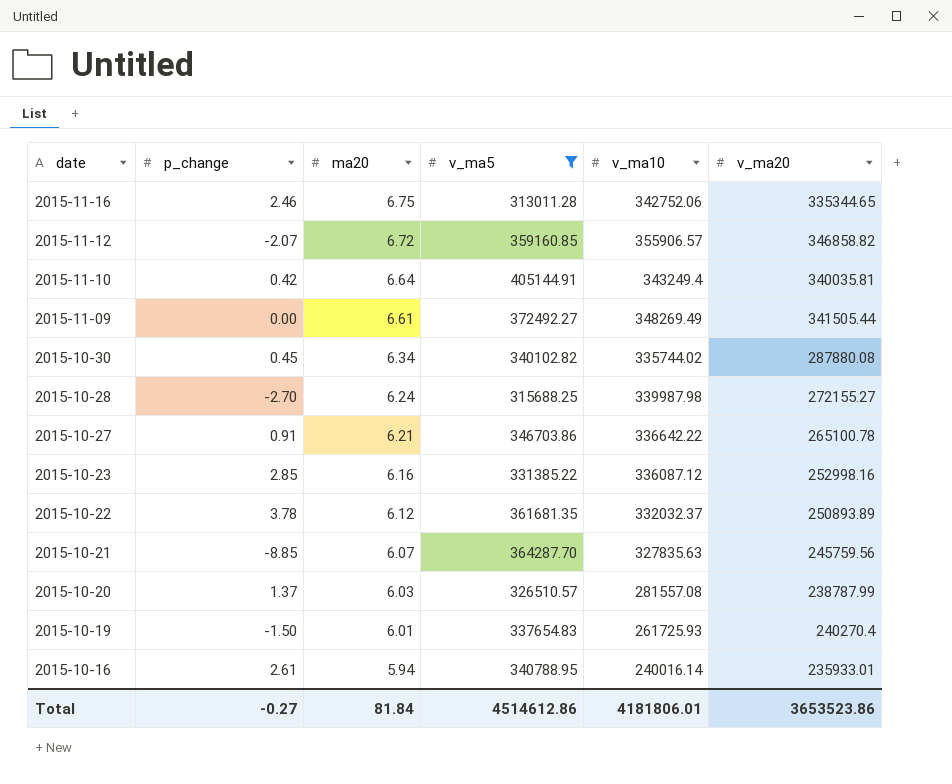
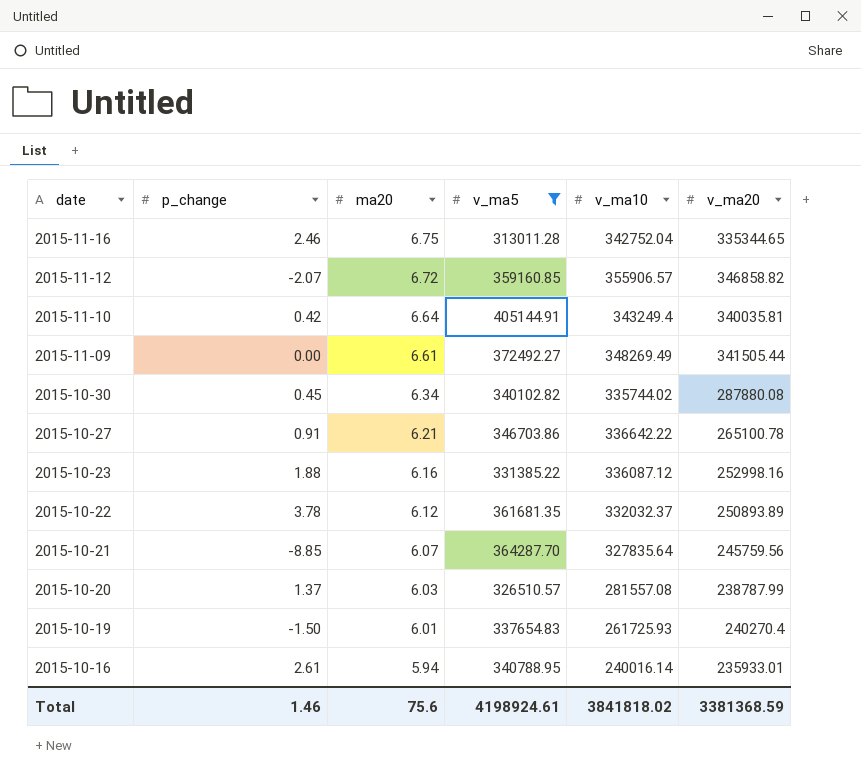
row 2015-10-28: -2.70 | 6.24 | 315688.25 | 339987.98 | 272155.27 -> none
2015-11-16 | v_ma10: 342752.06 -> 342752.04
2015-10-23 | p_change: 2.85 -> 1.88
2015-10-21 | v_ma10: 327835.63 -> 327835.64
Total | p_change: -0.27 -> 1.46
Total | ma20: 81.84 -> 75.6
Total | v_ma5: 4514612.86 -> 4198924.61
Total | v_ma10: 4181806.01 -> 3841818.02
Total | v_ma20: 3653523.86 -> 3381368.59

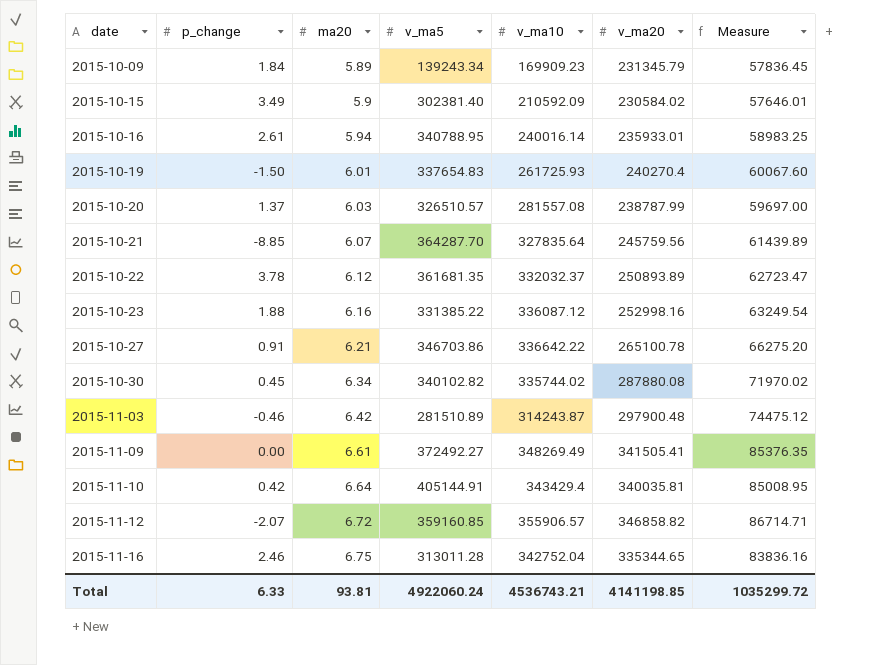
filter: v_ma5 >= 313011.28 -> none
row order: date descending -> date ascending
column Measure | formula: none -> [v_ma20] * 0.25
2015-11-09 | v_ma20: 341505.44 -> 341505.41
2015-11-10 | v_ma10: 343249.4 -> 343429.4
Total | p_change: 1.46 -> 6.33
Total | ma20: 75.6 -> 93.81
Total | v_ma5: 4198924.61 -> 4922060.24
Total | v_ma10: 3841818.02 -> 4536743.21
Total | v_ma20: 3381368.59 -> 4141198.85

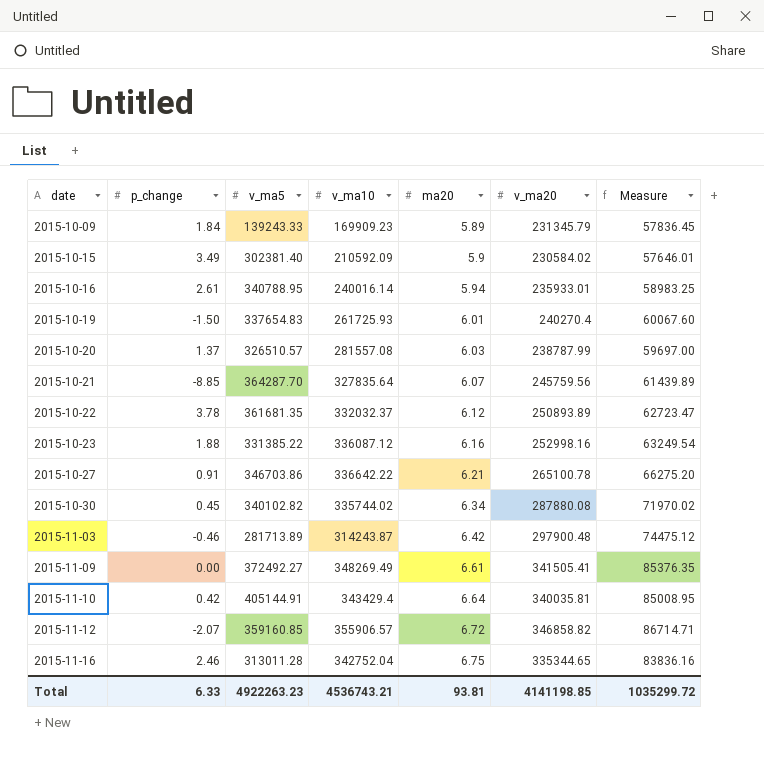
column ma20 | position: 3 -> 5
2015-10-09 | v_ma5: 139243.34 -> 139243.33
2015-11-03 | v_ma5: 281510.89 -> 281713.89
Total | v_ma5: 4922060.24 -> 4922263.23

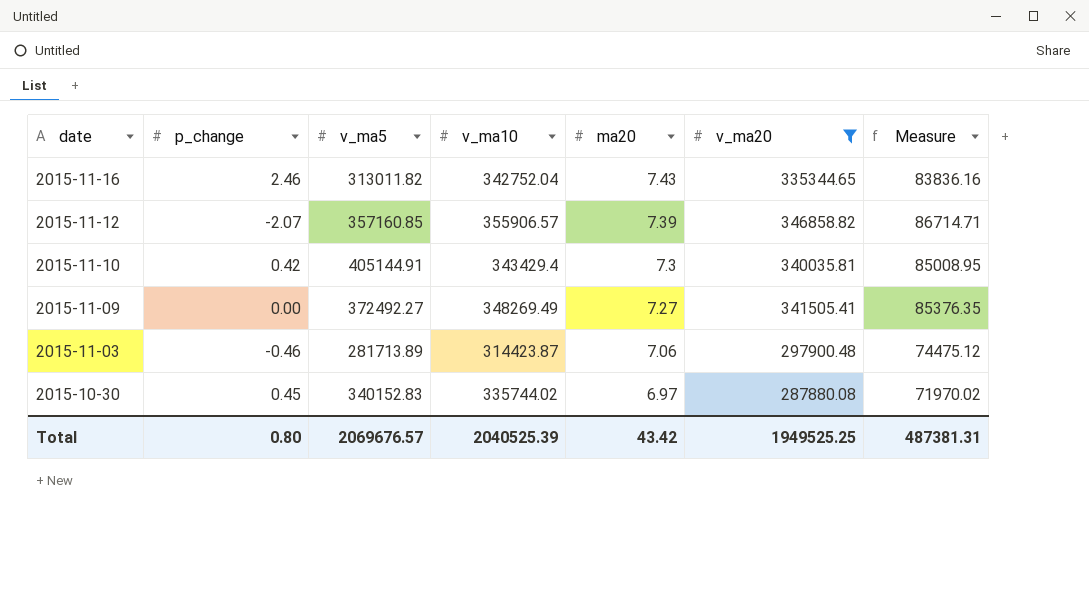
filter: none -> v_ma20 >= 287880.08
row order: date ascending -> date descending
2015-11-16 | v_ma5: 313011.28 -> 313011.82
2015-11-16 | ma20: 6.75 -> 7.43
2015-11-12 | v_ma5: 359160.85 -> 357160.85
2015-11-12 | ma20: 6.72 -> 7.39
2015-11-10 | ma20: 6.64 -> 7.3
2015-11-09 | ma20: 6.61 -> 7.27
2015-11-03 | v_ma10: 314243.87 -> 314423.87
2015-11-03 | ma20: 6.42 -> 7.06
2015-10-30 | v_ma5: 340102.82 -> 340152.83
2015-10-30 | ma20: 6.34 -> 6.97
Total | p_change: 6.33 -> 0.80
Total | v_ma5: 4922263.23 -> 2069676.57
Total | v_ma10: 4536743.21 -> 2040525.39
Total | ma20: 93.81 -> 43.42
Total | v_ma20: 4141198.85 -> 1949525.25
Total | Measure: 1035299.72 -> 487381.31

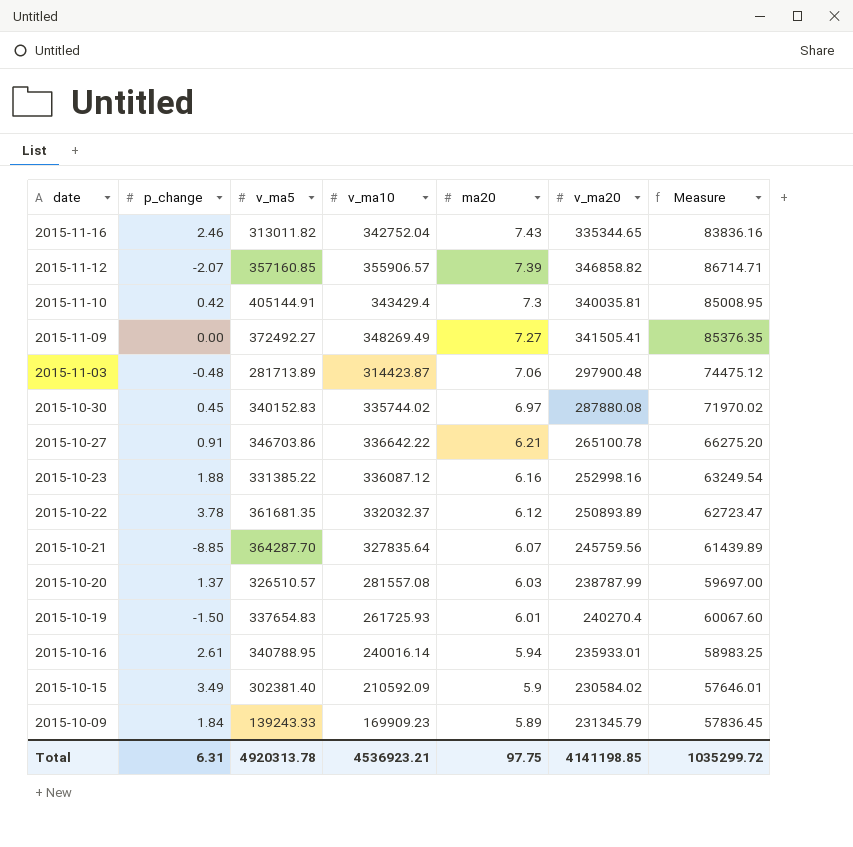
filter: v_ma20 >= 287880.08 -> none
2015-11-03 | p_change: -0.46 -> -0.48
Total | p_change: 0.80 -> 6.31
Total | v_ma5: 2069676.57 -> 4920313.78
Total | v_ma10: 2040525.39 -> 4536923.21
Total | ma20: 43.42 -> 97.75
Total | v_ma20: 1949525.25 -> 4141198.85
Total | Measure: 487381.31 -> 1035299.72

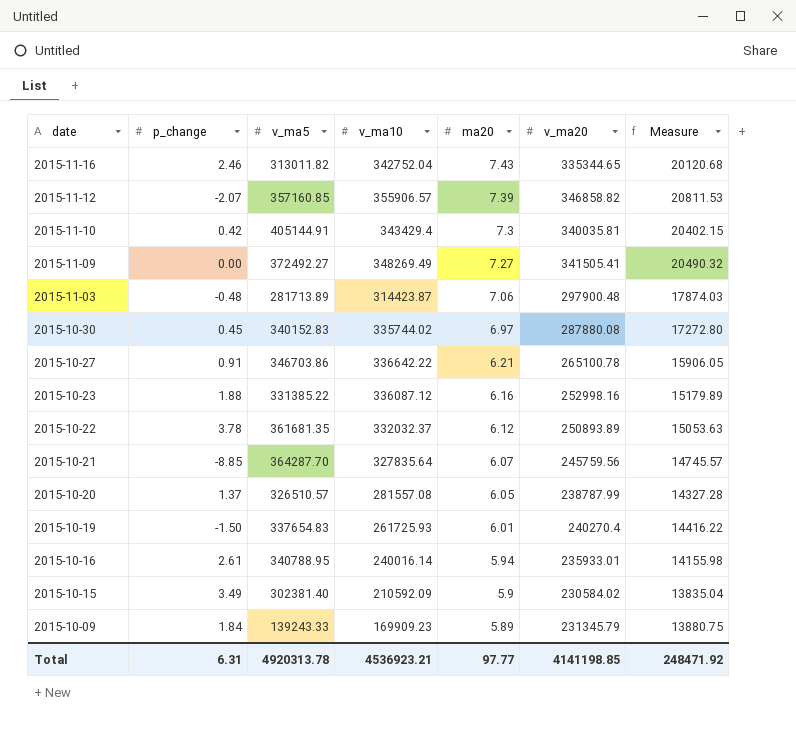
column Measure | formula: [v_ma20] * 0.25 -> [v_ma20] * 0.06
2015-10-20 | ma20: 6.03 -> 6.05
Total | ma20: 97.75 -> 97.77
Total | Measure: 1035299.72 -> 248471.92

